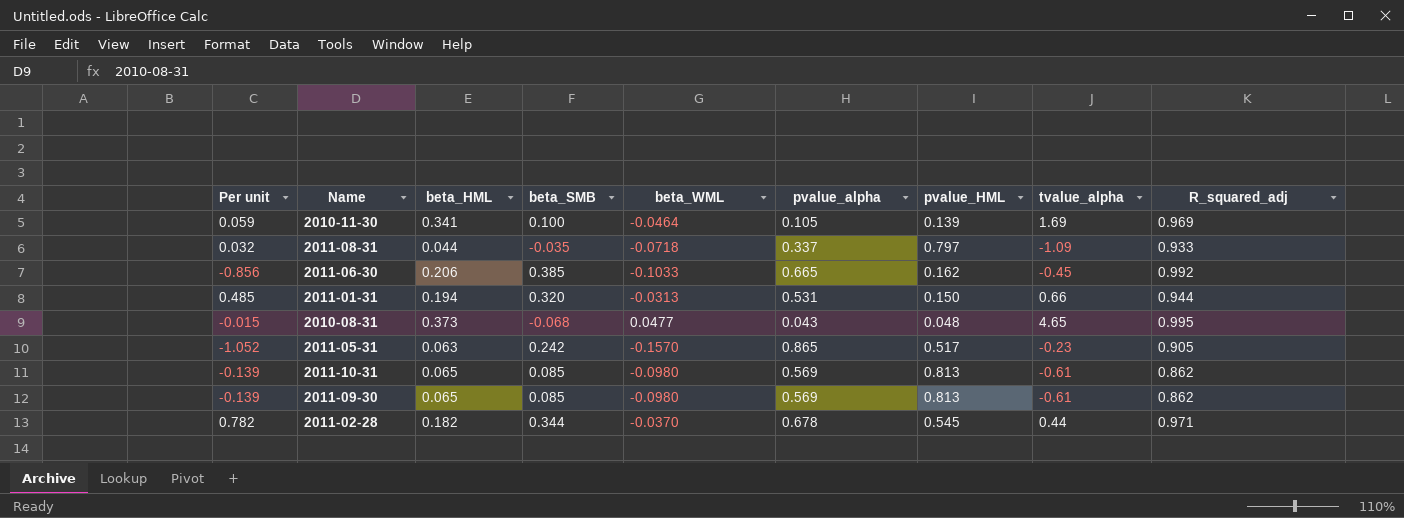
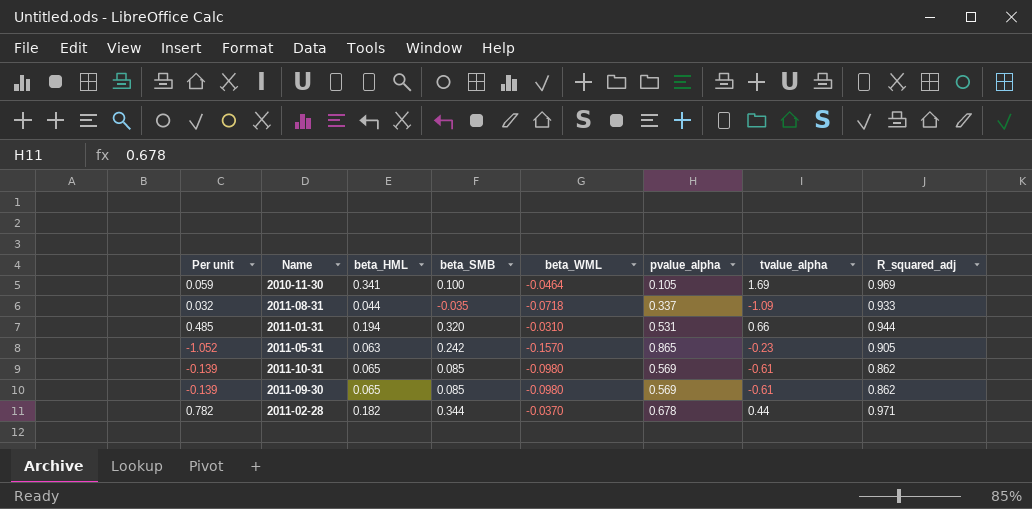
column pvalue_HML | position: 7 -> none
row 2011-06-30: -0.856 | 0.206 | 0.385 | -0.1033 | 0.665 | 0.162 | -0.45 | 0.992 -> none
row 2010-08-31: -0.015 | 0.373 | -0.068 | 0.0477 | 0.043 | 0.048 | 4.65 | 0.995 -> none
2011-01-31 | beta_WML: -0.0313 -> -0.0310

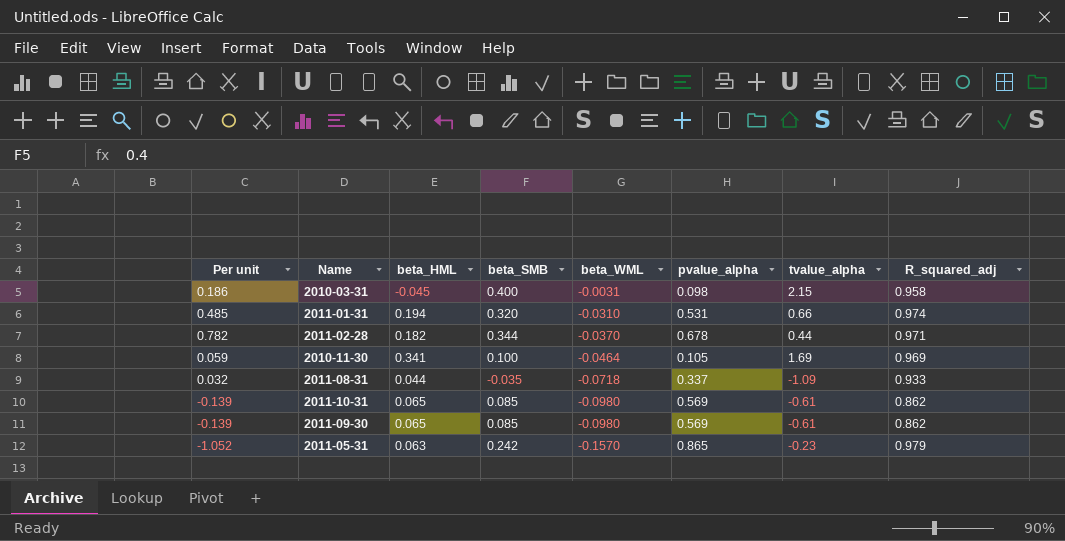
row order: none -> beta_WML descending
row 2010-03-31: none -> 0.186 | -0.045 | 0.400 | -0.0031 | 0.098 | 2.15 | 0.958
2011-01-31 | R_squared_adj: 0.944 -> 0.974
2011-05-31 | R_squared_adj: 0.905 -> 0.979

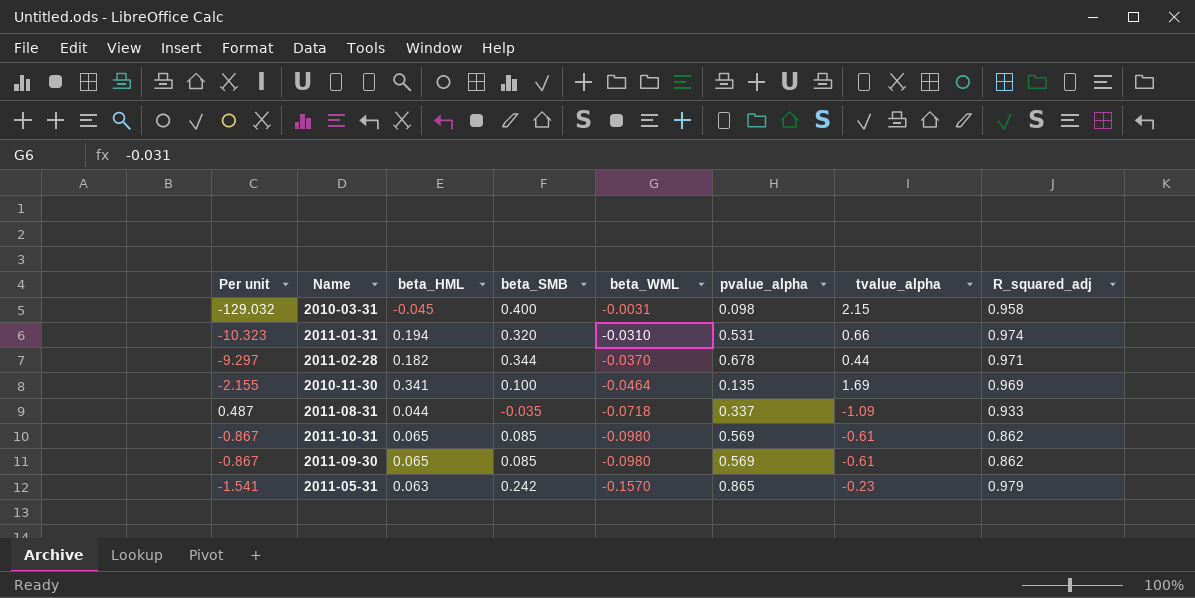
column Per unit | formula: [beta_SMB] / [tvalue_alpha] -> [beta_SMB] / [beta_WML]
2010-11-30 | pvalue_alpha: 0.105 -> 0.135

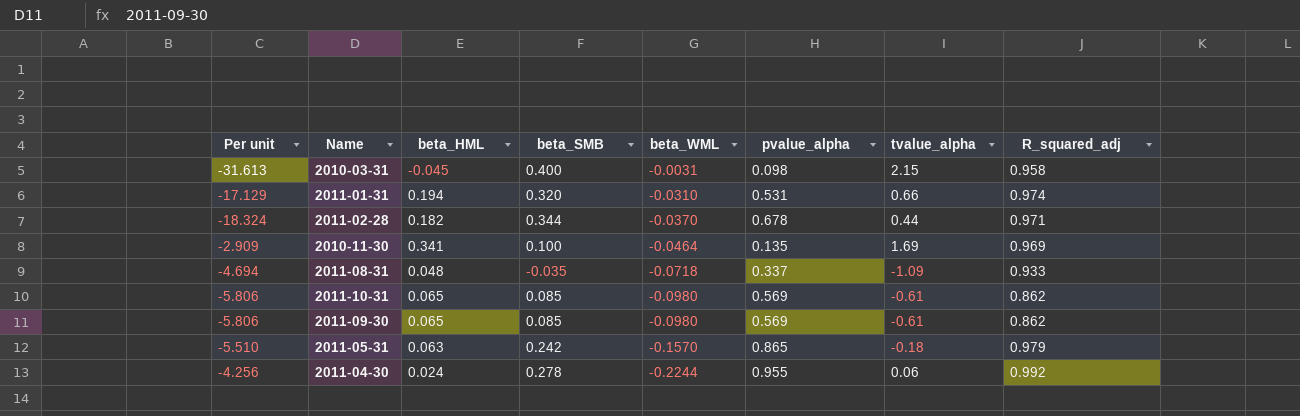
column Per unit | formula: [beta_SMB] / [beta_WML] -> [pvalue_alpha] / [beta_WML]
2011-08-31 | beta_HML: 0.044 -> 0.048
2011-05-31 | tvalue_alpha: -0.23 -> -0.18
row 2011-04-30: none -> -4.256 | 0.024 | 0.278 | -0.2244 | 0.955 | 0.06 | 0.992

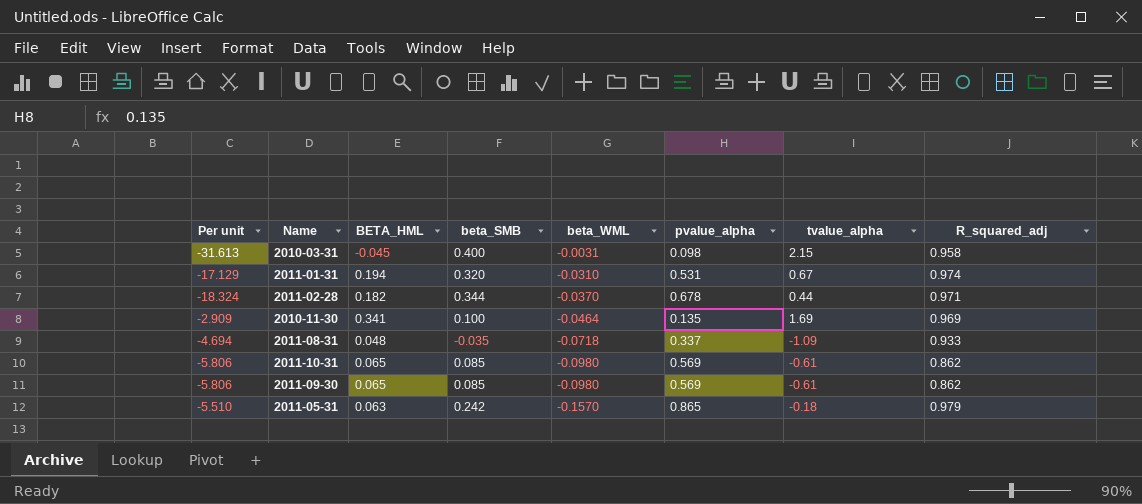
column name: beta_HML -> BETA_HML
row 2011-04-30: -4.256 | 0.024 | 0.278 | -0.2244 | 0.955 | 0.06 | 0.992 -> none
2011-01-31 | tvalue_alpha: 0.66 -> 0.67

